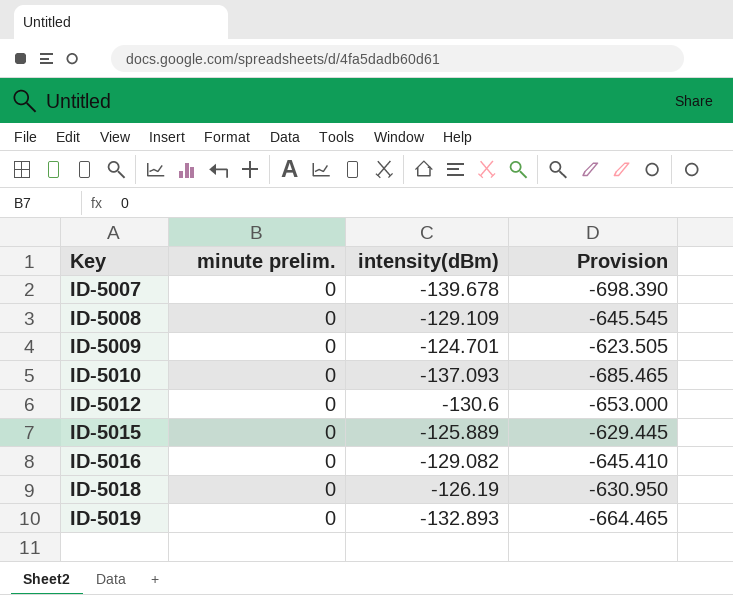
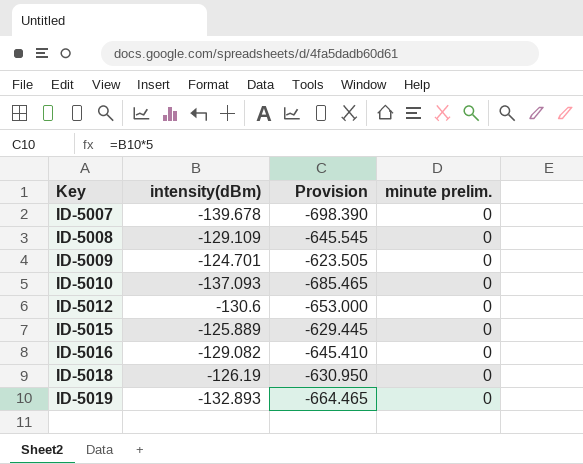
column minute prelim. | position: 2 -> 4

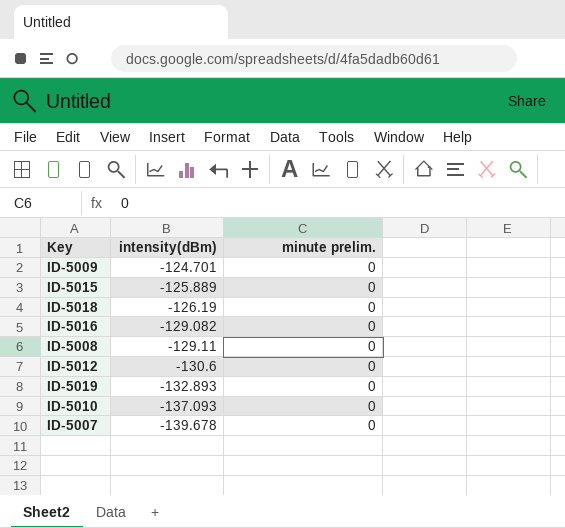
row order: Key ascending -> intensity(dBm) descending
column Provision | formula: [intensity(dBm)] * 5 -> none
ID-5008 | intensity(dBm): -129.109 -> -129.11

